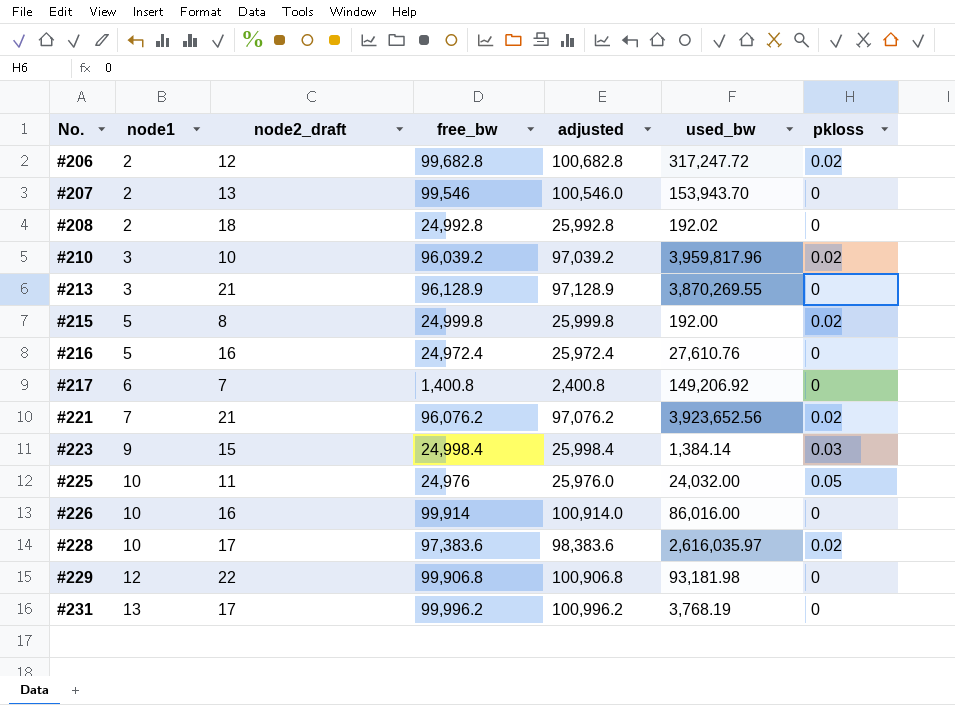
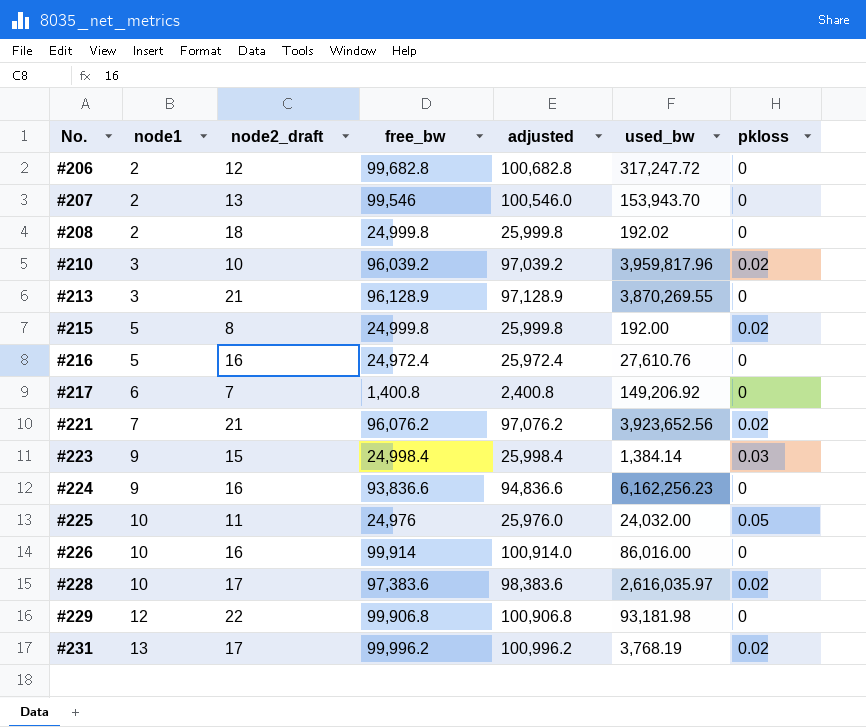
#206 | pkloss: 0.02 -> 0
#208 | free_bw: 24,992.8 -> 24,999.8
#208 | adjusted: 25,992.8 -> 25,999.8
row #224: none -> 9 | 16 | 93,836.6 | 94,836.6 | 6,162,256.23 | 0
#231 | pkloss: 0 -> 0.02

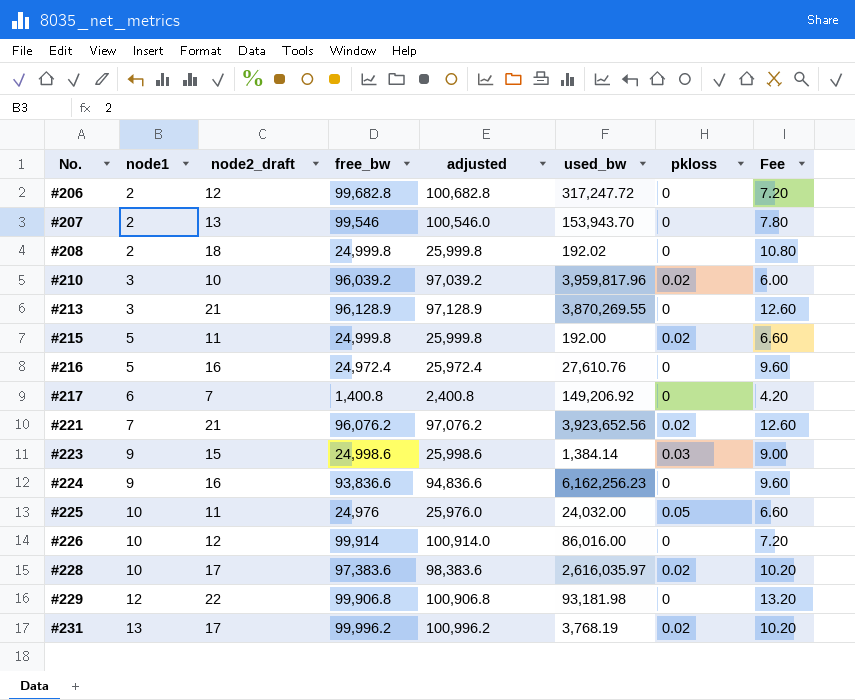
column Fee | formula: none -> [node2_draft] * 0.6
#215 | node2_draft: 8 -> 11
#223 | free_bw: 24,998.4 -> 24,998.6
#223 | adjusted: 25,998.4 -> 25,998.6
#226 | node2_draft: 16 -> 12

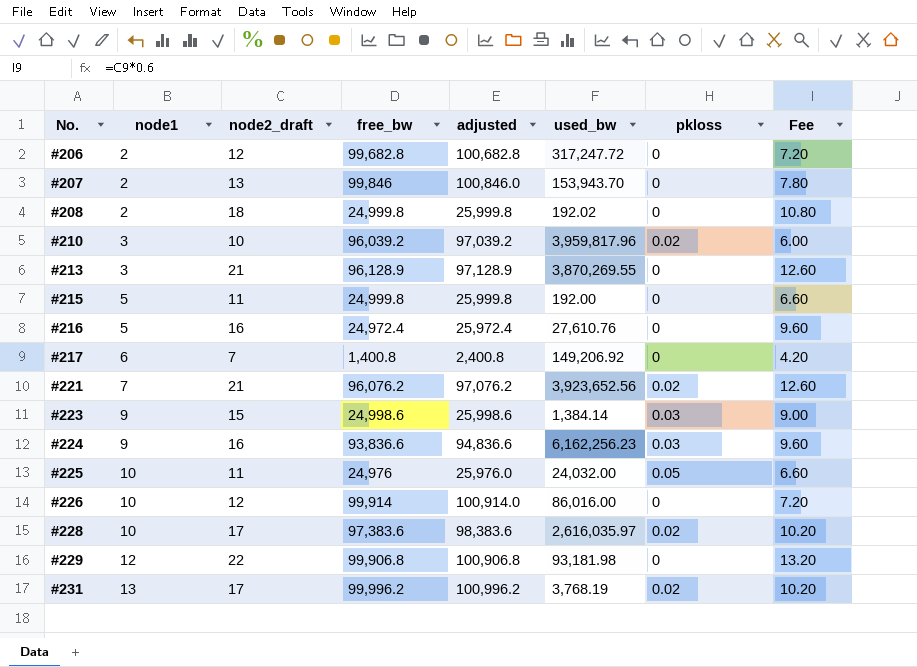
#207 | free_bw: 99,546 -> 99,846
#207 | adjusted: 100,546.0 -> 100,846.0
#215 | pkloss: 0.02 -> 0
#224 | pkloss: 0 -> 0.03

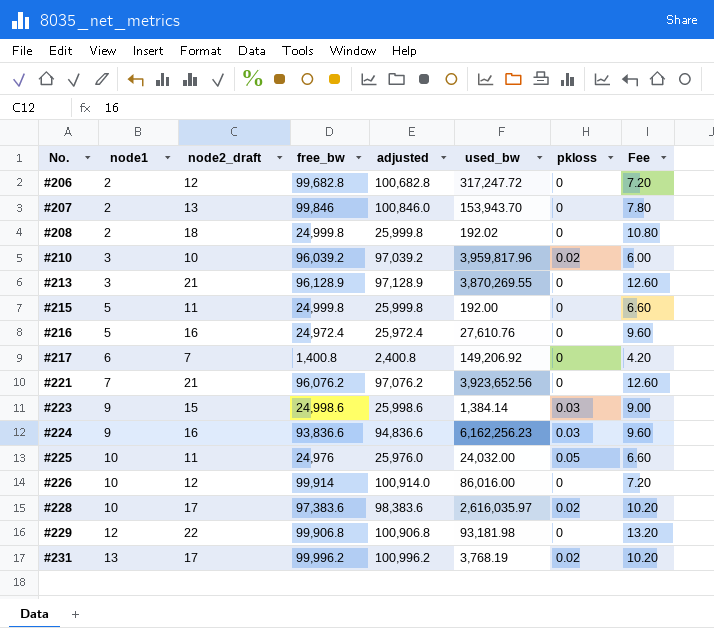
#221 | pkloss: 0.02 -> 0

